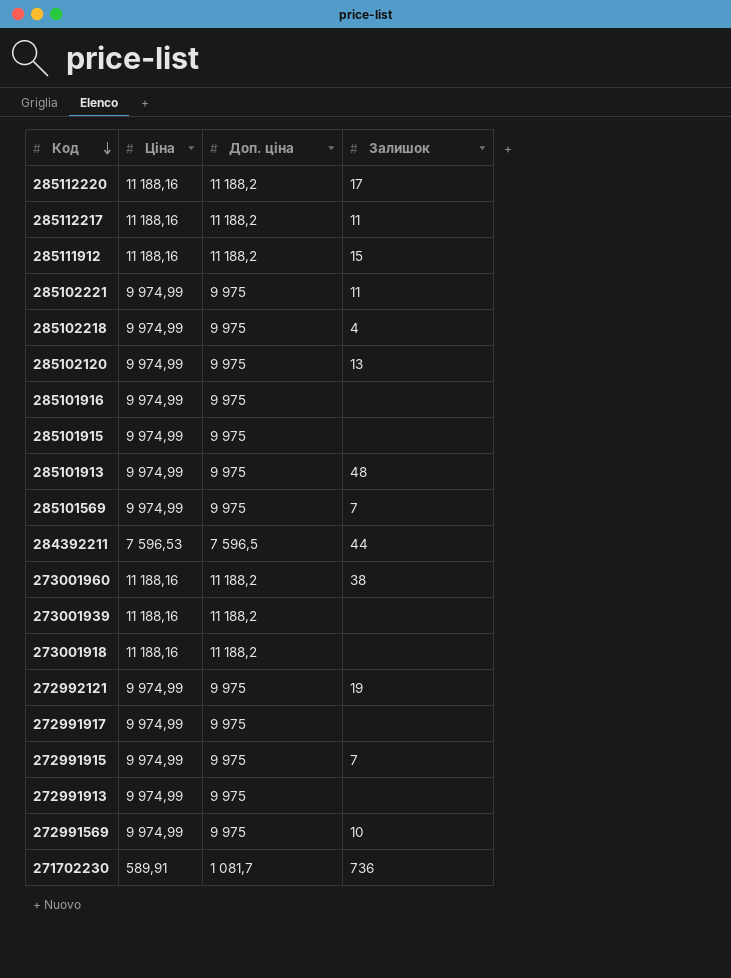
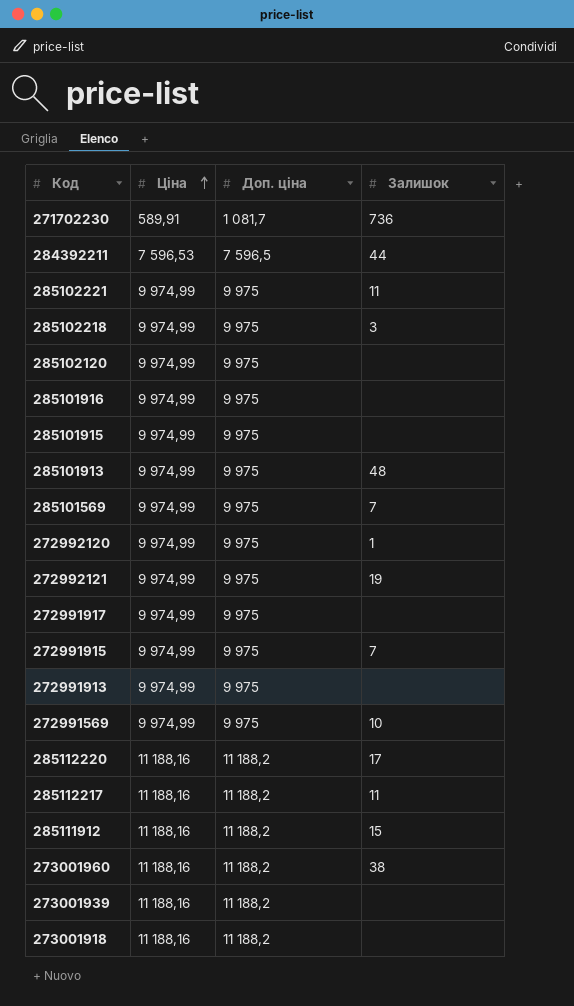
row order: Код descending -> Ціна ascending
285102218 | Залишок: 4 -> 3
285102120 | Залишок: 13 -> none
row 272992120: none -> 9 974,99 | 9 975 | 1

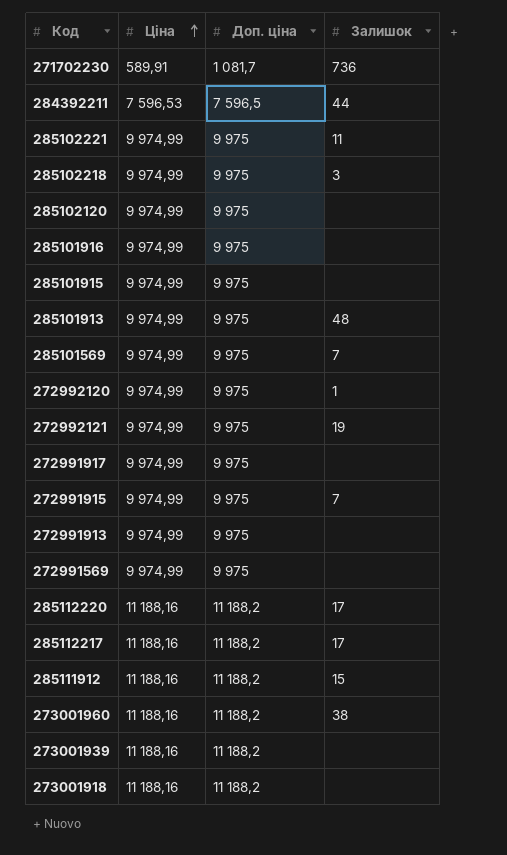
272991569 | Залишок: 10 -> none
285112217 | Залишок: 11 -> 17

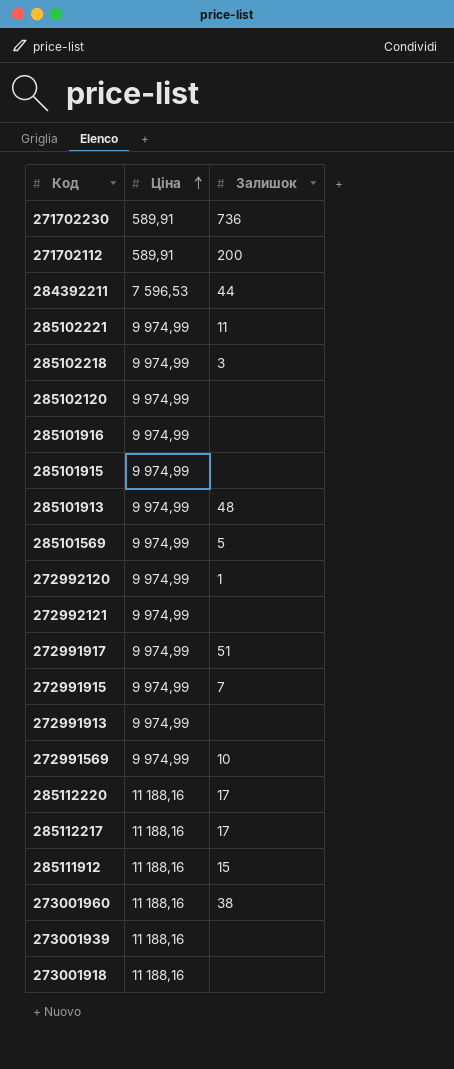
column Доп. ціна | position: 3 -> none
row 271702112: none -> 589,91 | 200
285101569 | Залишок: 7 -> 5
272992121 | Залишок: 19 -> none
272991917 | Залишок: none -> 51
272991569 | Залишок: none -> 10

